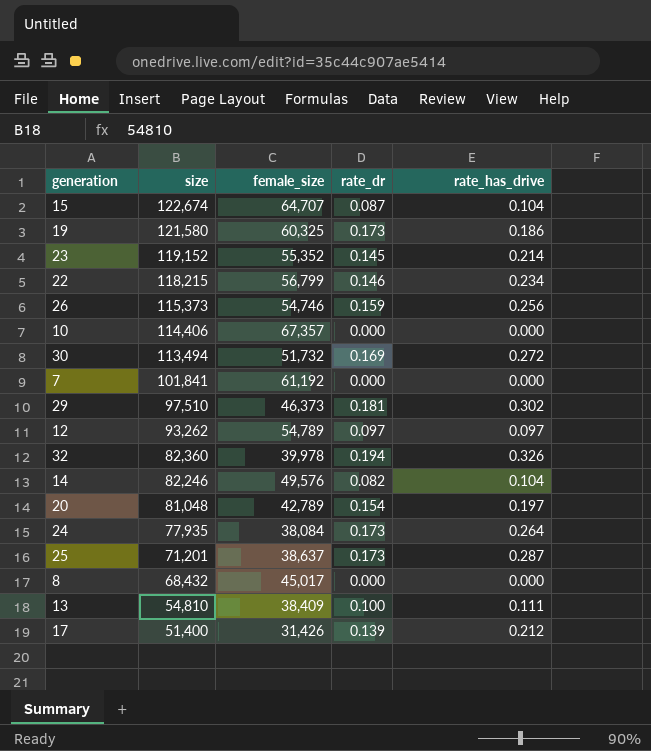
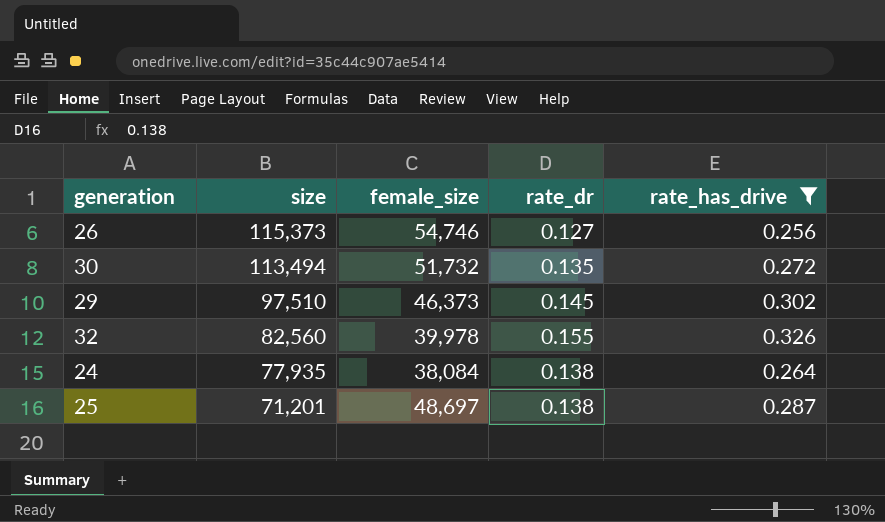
filter: none -> rate_has_drive >= 0.256
26 | rate_dr: 0.159 -> 0.127
30 | rate_dr: 0.169 -> 0.135
29 | rate_dr: 0.181 -> 0.145
32 | size: 82,360 -> 82,560
32 | rate_dr: 0.194 -> 0.155
24 | rate_dr: 0.173 -> 0.138
25 | female_size: 38,637 -> 48,697
25 | rate_dr: 0.173 -> 0.138

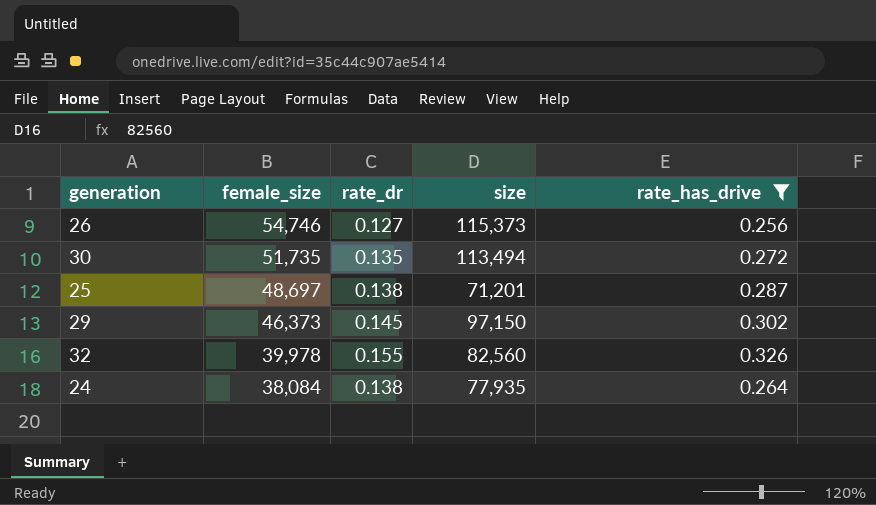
row order: size descending -> female_size descending
column size | position: 2 -> 4
30 | female_size: 51,732 -> 51,735
29 | size: 97,510 -> 97,150

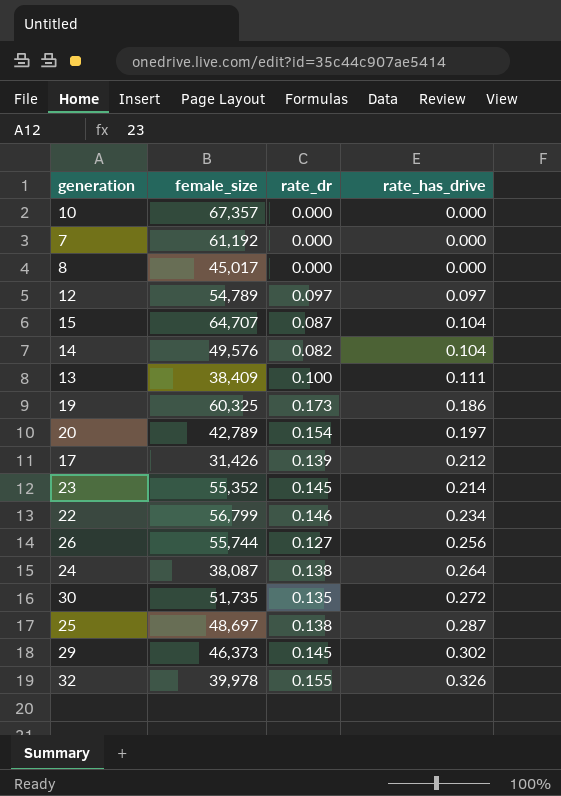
filter: rate_has_drive >= 0.256 -> none
row order: female_size descending -> rate_has_drive ascending
column size | position: 4 -> none
26 | female_size: 54,746 -> 55,744
24 | female_size: 38,084 -> 38,087

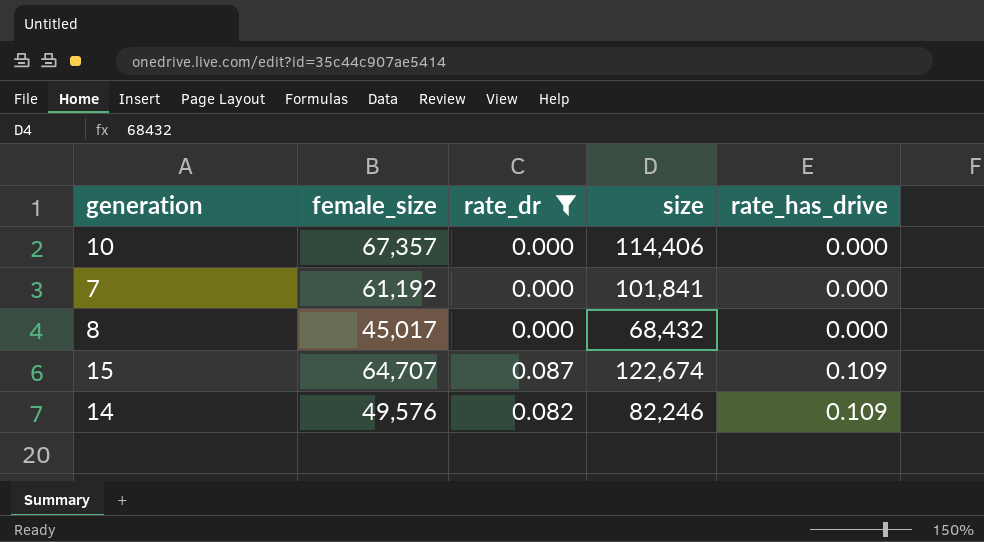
filter: none -> rate_dr <= 0.087
column size | position: none -> 4
15 | rate_has_drive: 0.104 -> 0.109
14 | rate_has_drive: 0.104 -> 0.109

